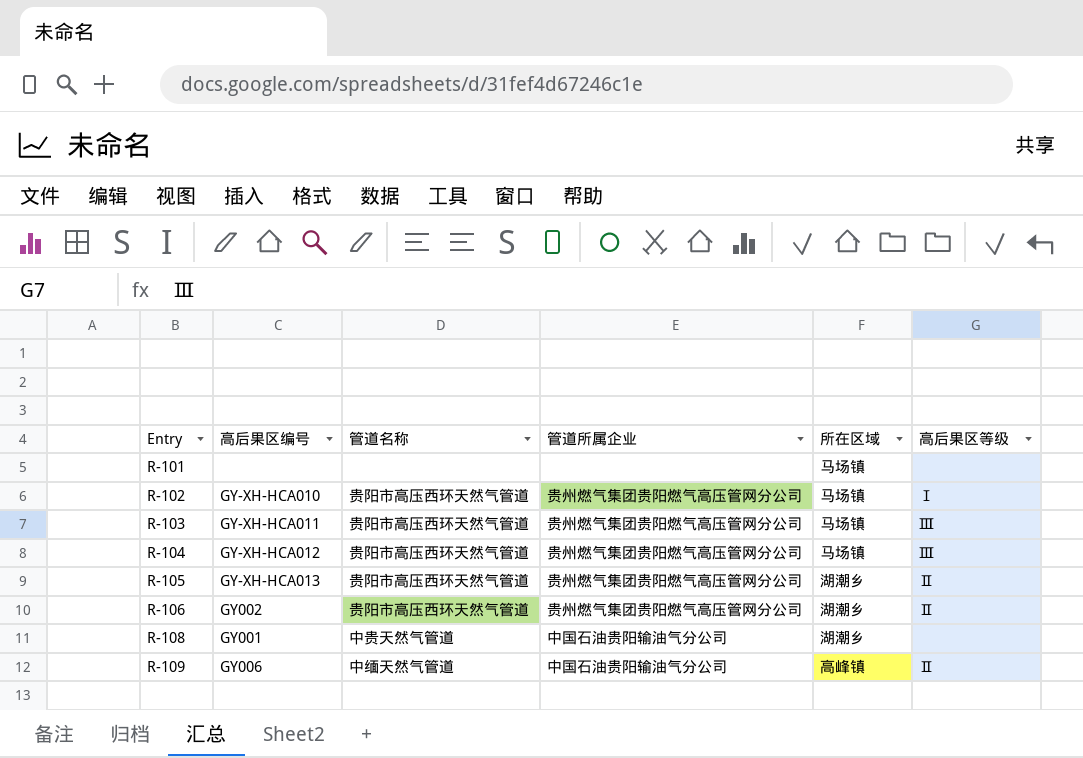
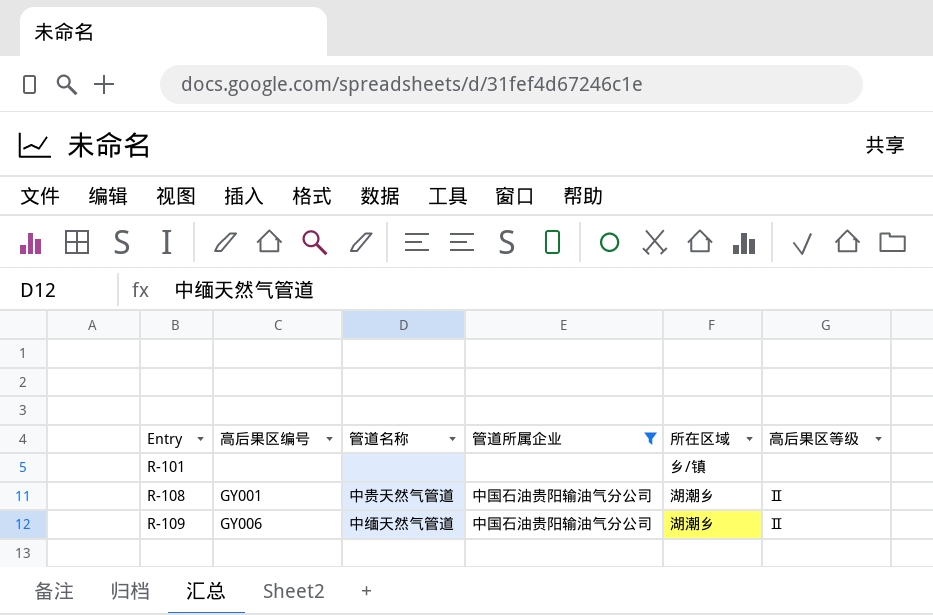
filter: none -> 管道所属企业 != 贵州燃气集团贵阳燃气高压管网分公司
R-101 | 所在区域: 马场镇 -> 乡/镇
R-108 | 高后果区等级: none -> Ⅱ
R-109 | 所在区域: 高峰镇 -> 湖潮乡

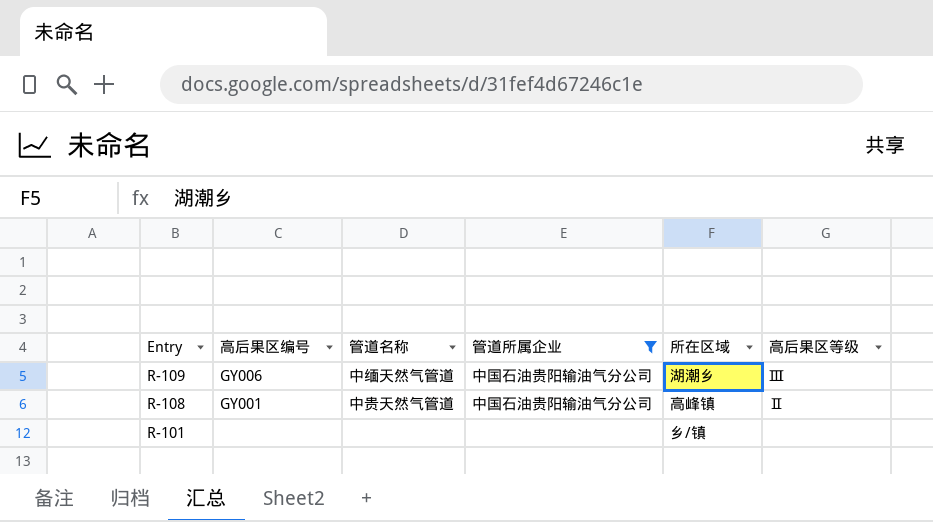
row order: Entry ascending -> Entry descending
R-109 | 高后果区等级: Ⅱ -> Ⅲ
R-108 | 所在区域: 湖潮乡 -> 高峰镇

